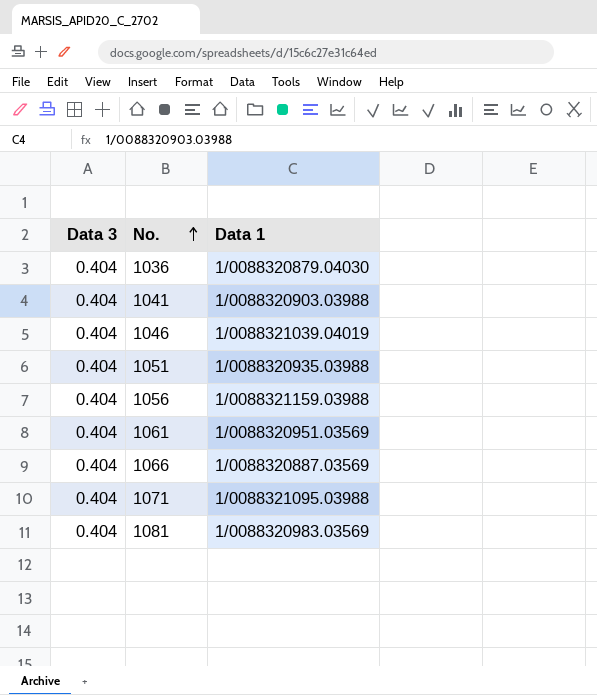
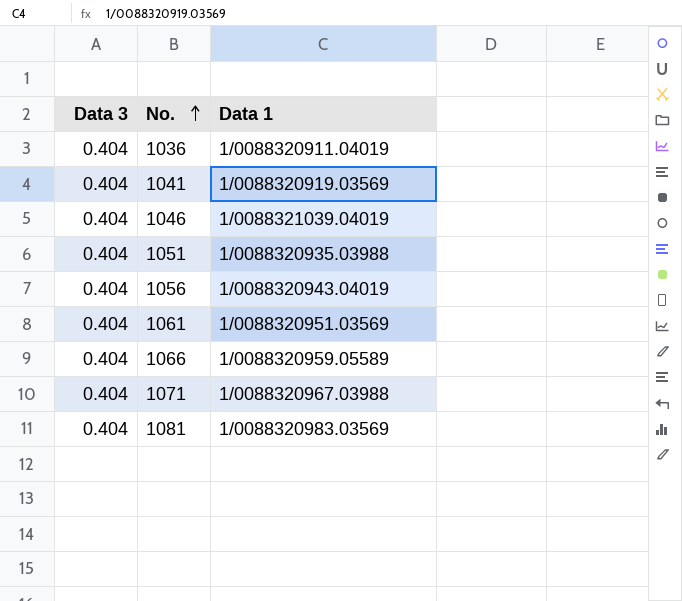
1036 | Data 1: 1/0088320879.04030 -> 1/0088320911.04019
1041 | Data 1: 1/0088320903.03988 -> 1/0088320919.03569
1056 | Data 1: 1/0088321159.03988 -> 1/0088320943.04019
1066 | Data 1: 1/0088320887.03569 -> 1/0088320959.05589
1071 | Data 1: 1/0088321095.03988 -> 1/0088320967.03988

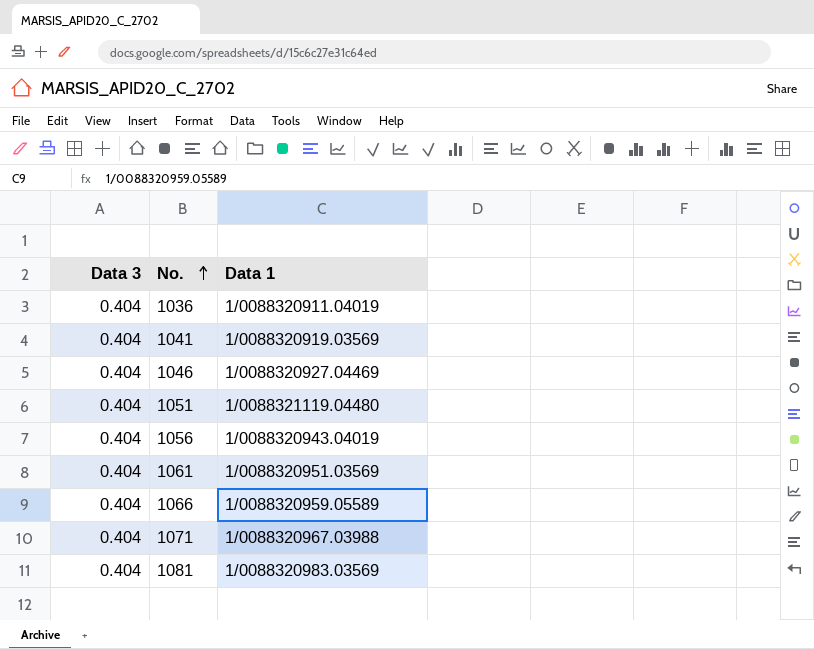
1046 | Data 1: 1/0088321039.04019 -> 1/0088320927.04469
1051 | Data 1: 1/0088320935.03988 -> 1/0088321119.04480

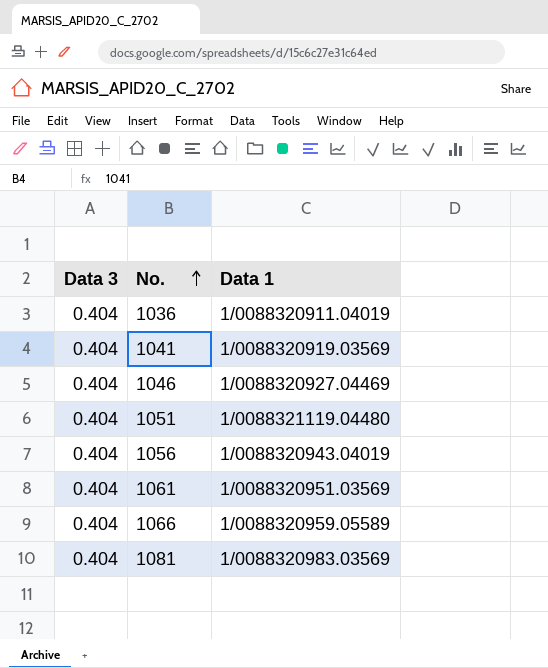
row 1071: 0.404 | 1/0088320967.03988 -> none

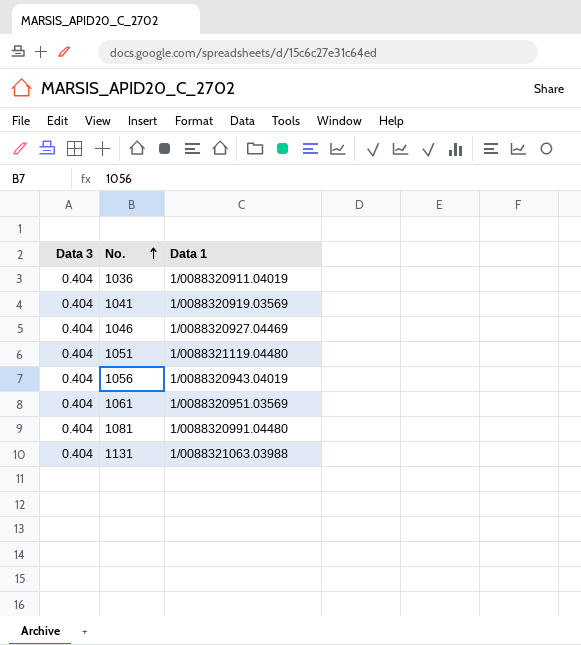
row 1066: 0.404 | 1/0088320959.05589 -> none
1081 | Data 1: 1/0088320983.03569 -> 1/0088320991.04480
row 1131: none -> 0.404 | 1/0088321063.03988

